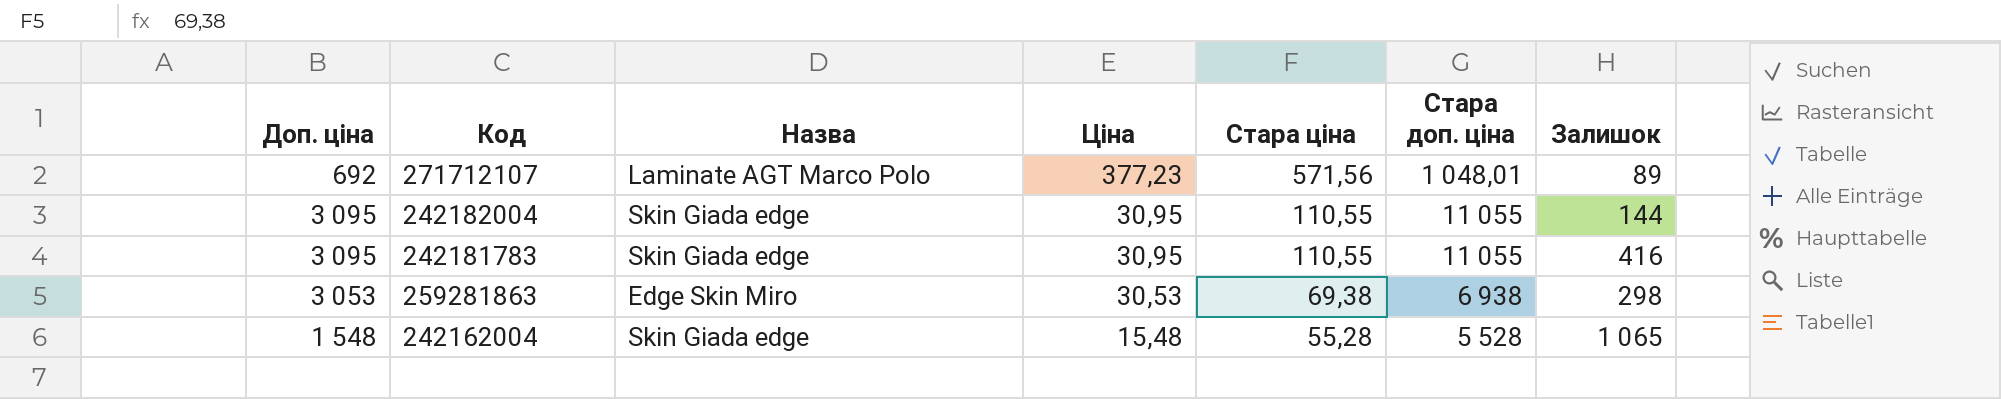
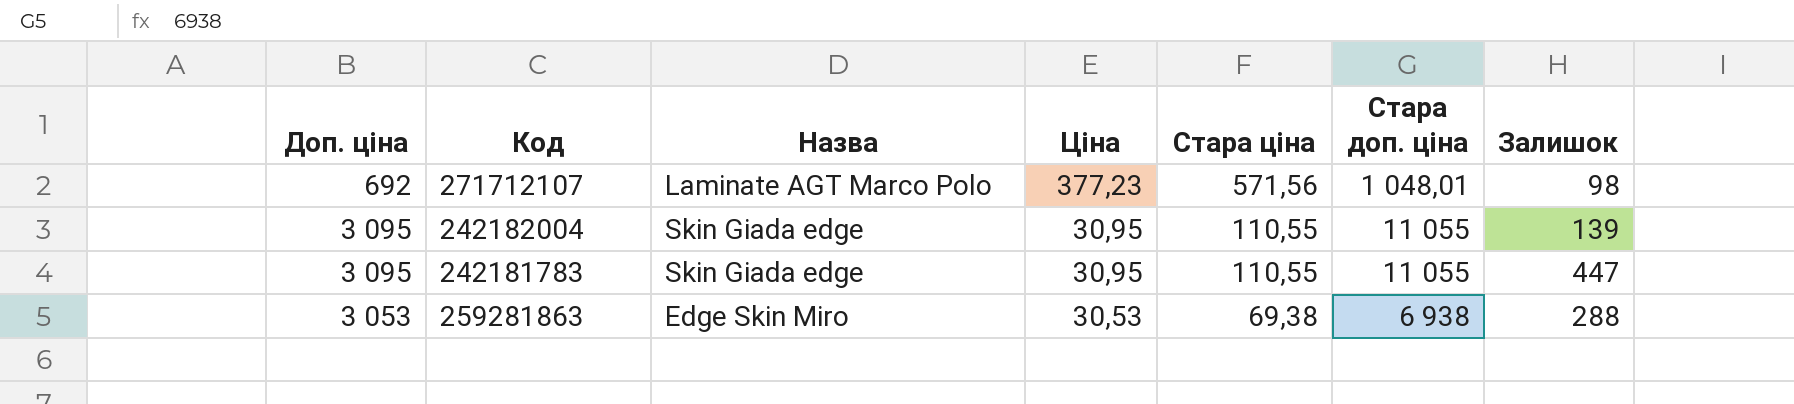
row 242162004: 1 548 | Skin Giada edge | 15,48 | 55,28 | 5 528 | 1 065 -> none
271712107 | Залишок: 89 -> 98
242182004 | Залишок: 144 -> 139
242181783 | Залишок: 416 -> 447
259281863 | Залишок: 298 -> 288

